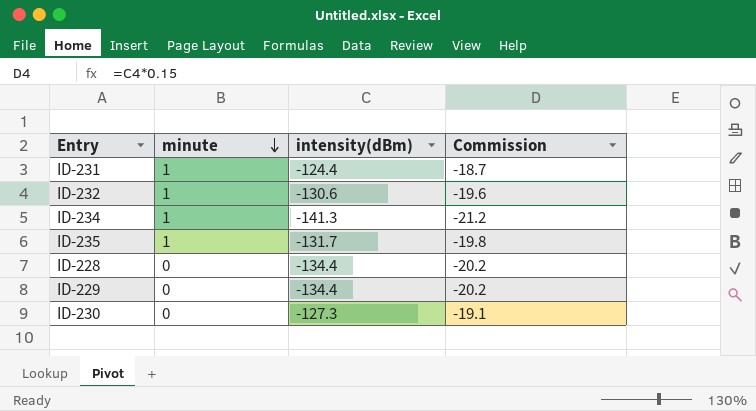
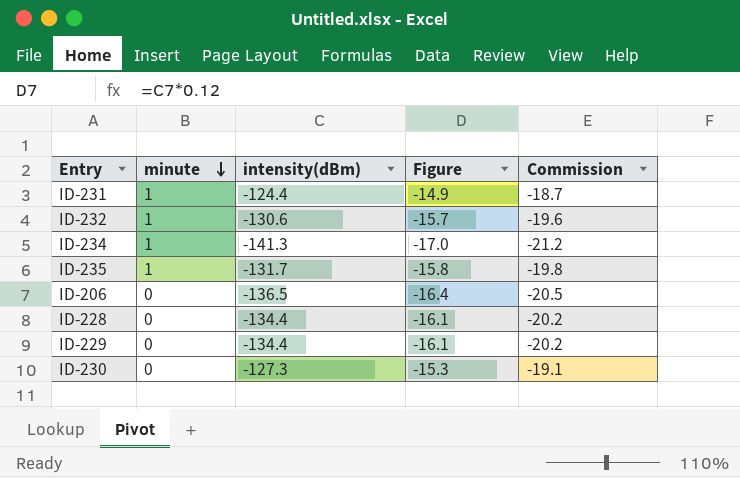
column Figure | formula: none -> [intensity(dBm)] * 0.12
row ID-206: none -> 0 | -136.5 | -16.4 | -20.5

